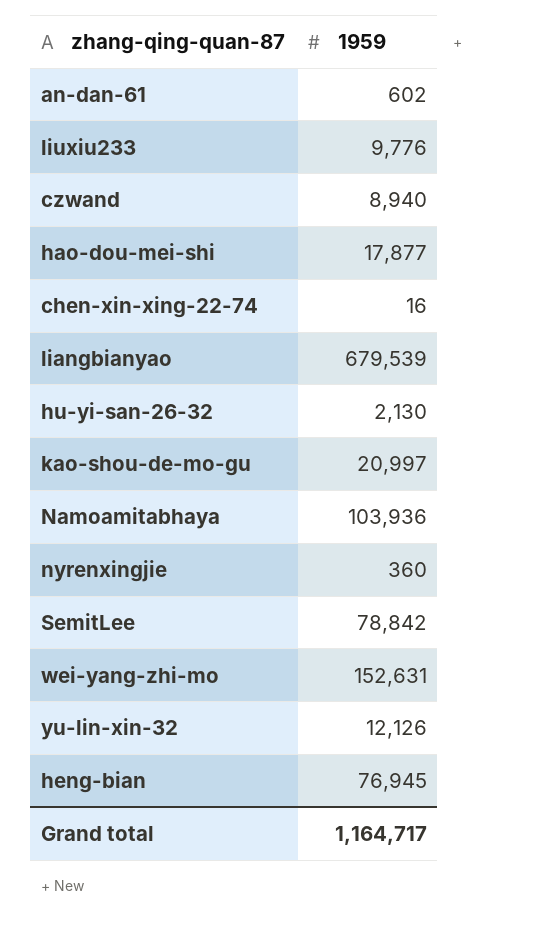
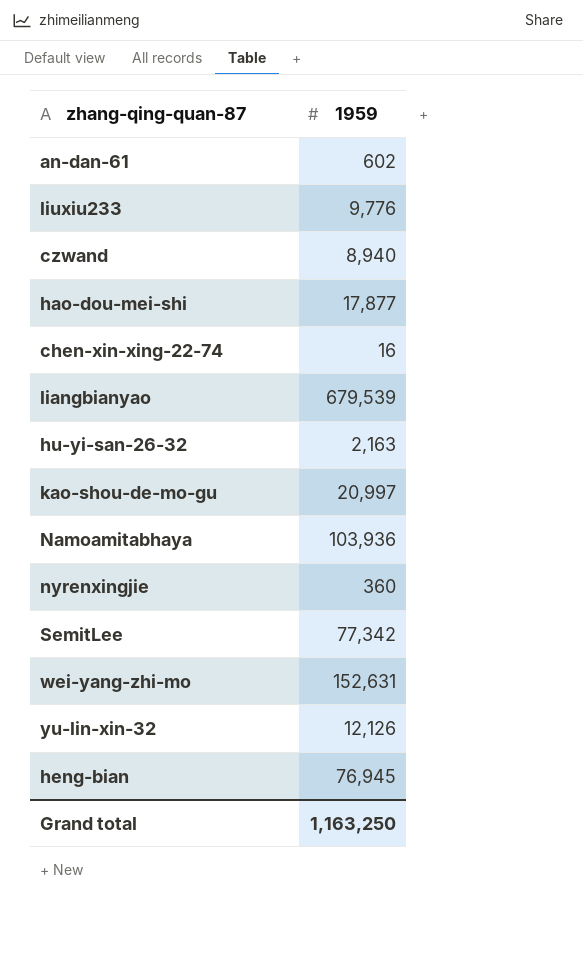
hu-yi-san-26-32 | 1959: 2,130 -> 2,163
SemitLee | 1959: 78,842 -> 77,342
Grand total | 1959: 1,164,717 -> 1,163,250

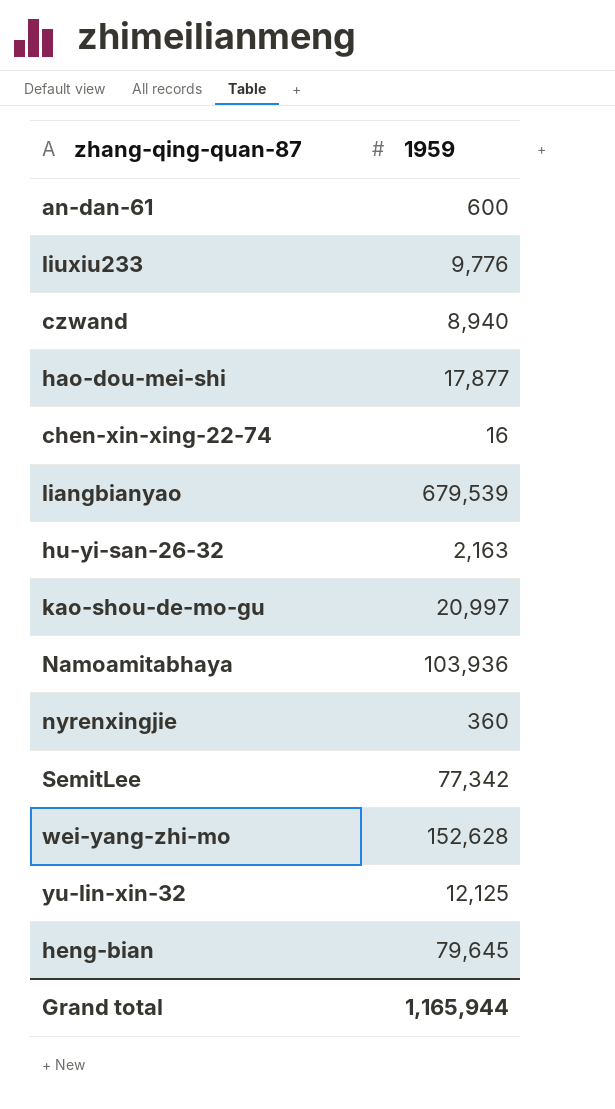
an-dan-61 | 1959: 602 -> 600
wei-yang-zhi-mo | 1959: 152,631 -> 152,628
yu-lin-xin-32 | 1959: 12,126 -> 12,125
heng-bian | 1959: 76,945 -> 79,645
Grand total | 1959: 1,163,250 -> 1,165,944

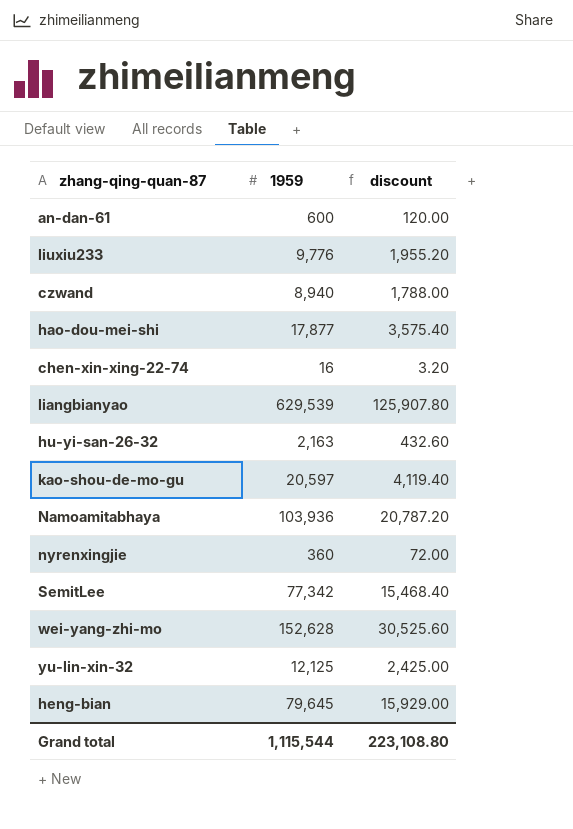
column discount | formula: none -> [1959] * 0.2
liangbianyao | 1959: 679,539 -> 629,539
kao-shou-de-mo-gu | 1959: 20,997 -> 20,597
Grand total | 1959: 1,165,944 -> 1,115,544

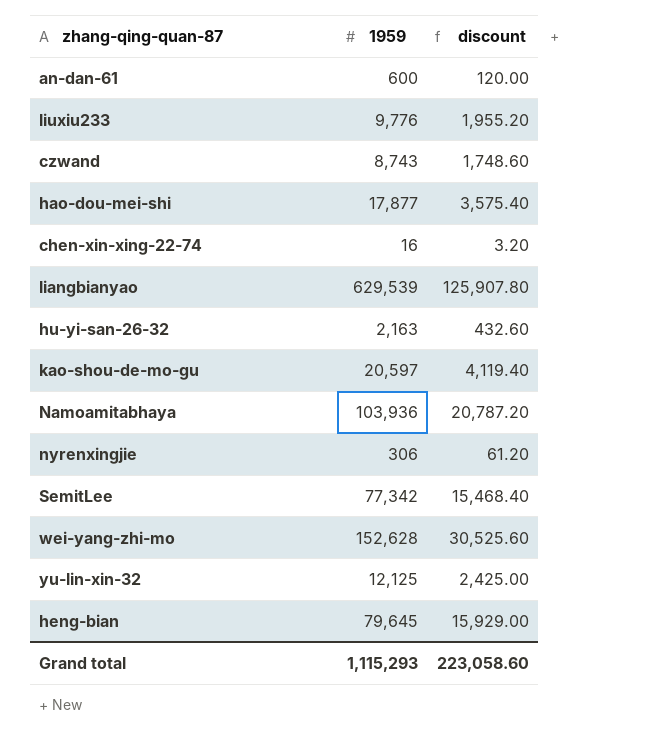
czwand | 1959: 8,940 -> 8,743
czwand | discount: 1,788.00 -> 1,748.60
nyrenxingjie | 1959: 360 -> 306
nyrenxingjie | discount: 72.00 -> 61.20
Grand total | 1959: 1,115,544 -> 1,115,293
Grand total | discount: 223,108.80 -> 223,058.60

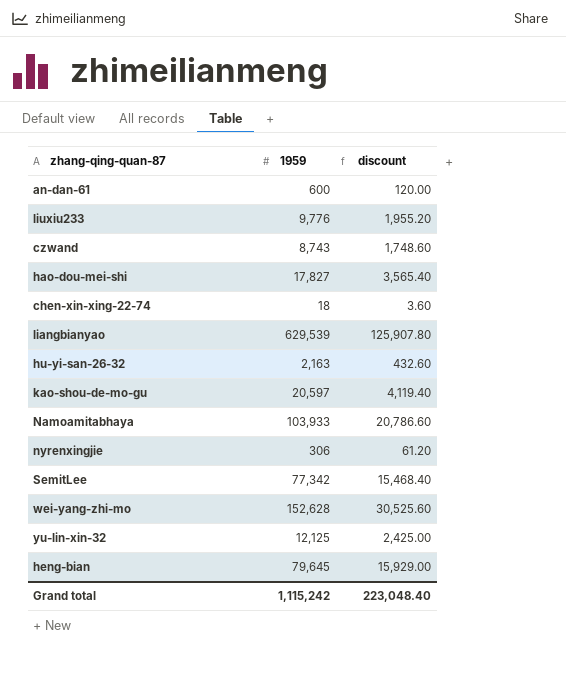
hao-dou-mei-shi | 1959: 17,877 -> 17,827
hao-dou-mei-shi | discount: 3,575.40 -> 3,565.40
chen-xin-xing-22-74 | 1959: 16 -> 18
chen-xin-xing-22-74 | discount: 3.20 -> 3.60
Namoamitabhaya | 1959: 103,936 -> 103,933
Namoamitabhaya | discount: 20,787.20 -> 20,786.60
Grand total | 1959: 1,115,293 -> 1,115,242
Grand total | discount: 223,058.60 -> 223,048.40

